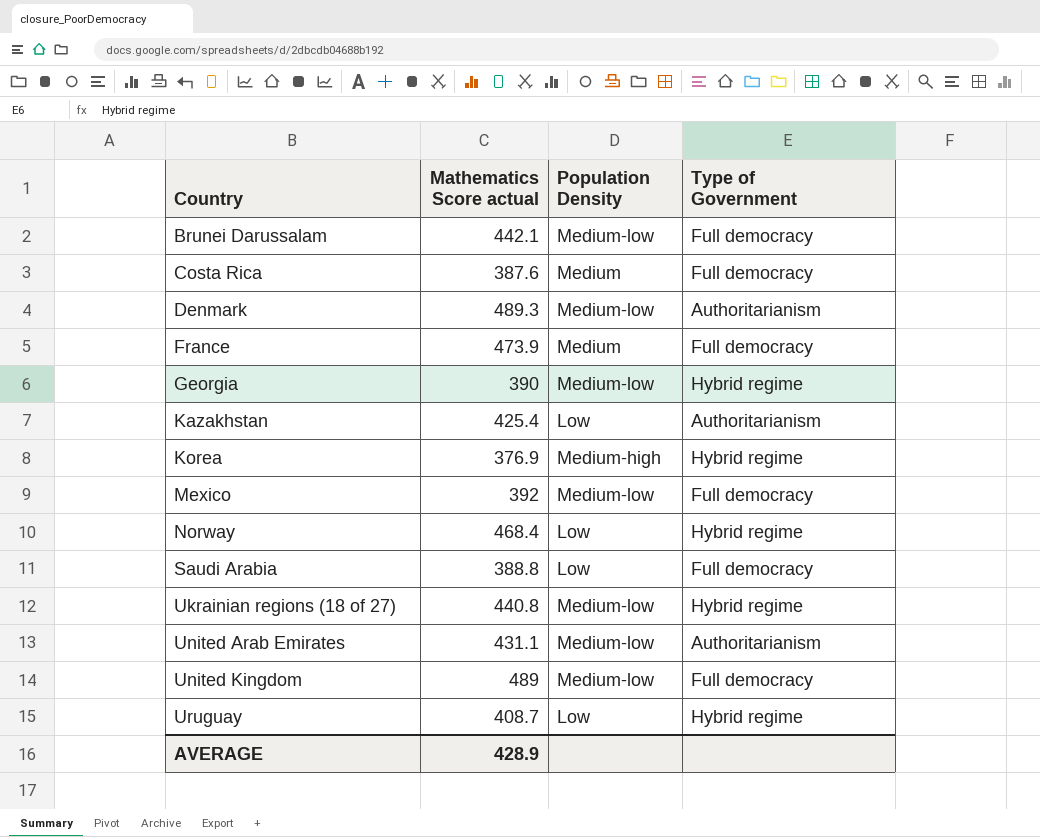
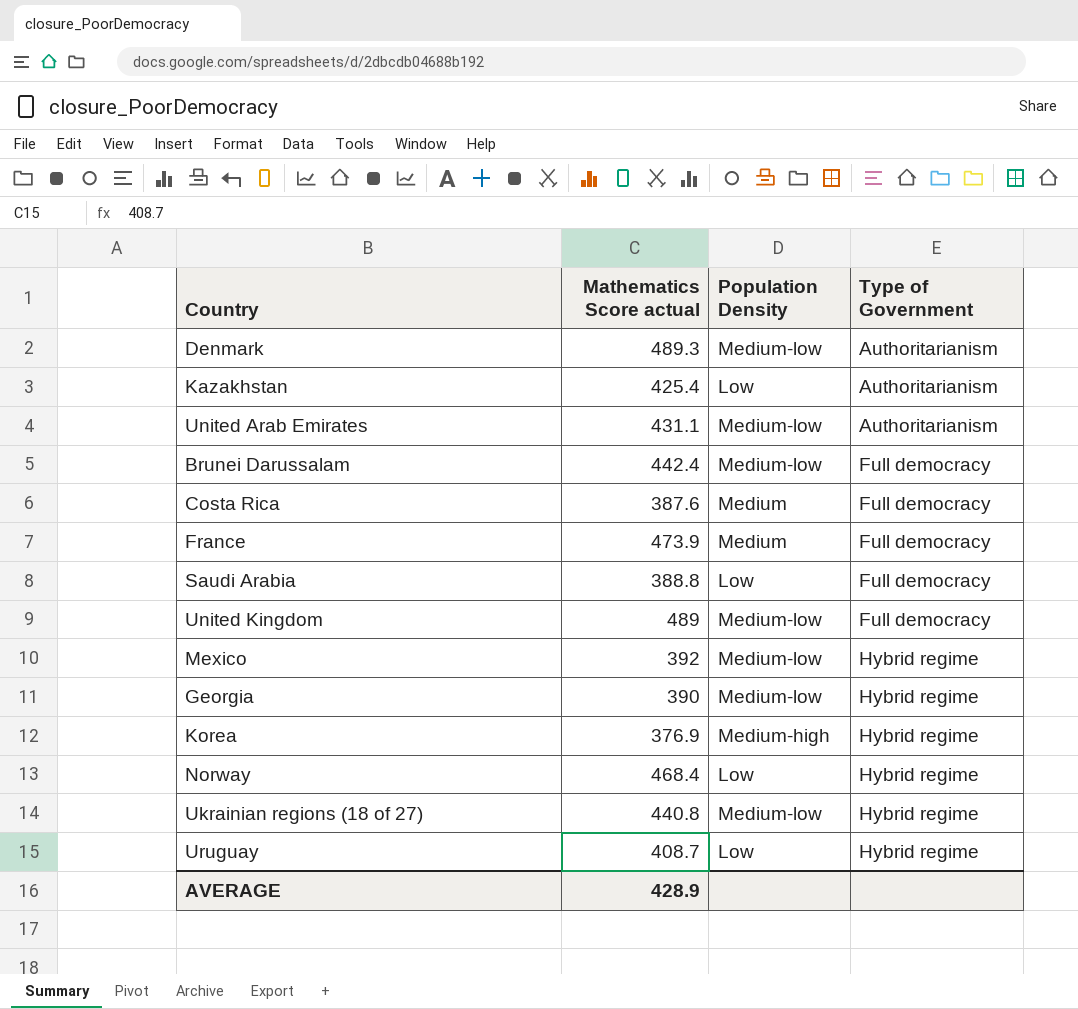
row order: Country ascending -> Type of Government ascending
Brunei Darussalam | Mathematics Score actual: 442.1 -> 442.4
Mexico | Type of Government: Full democracy -> Hybrid regime

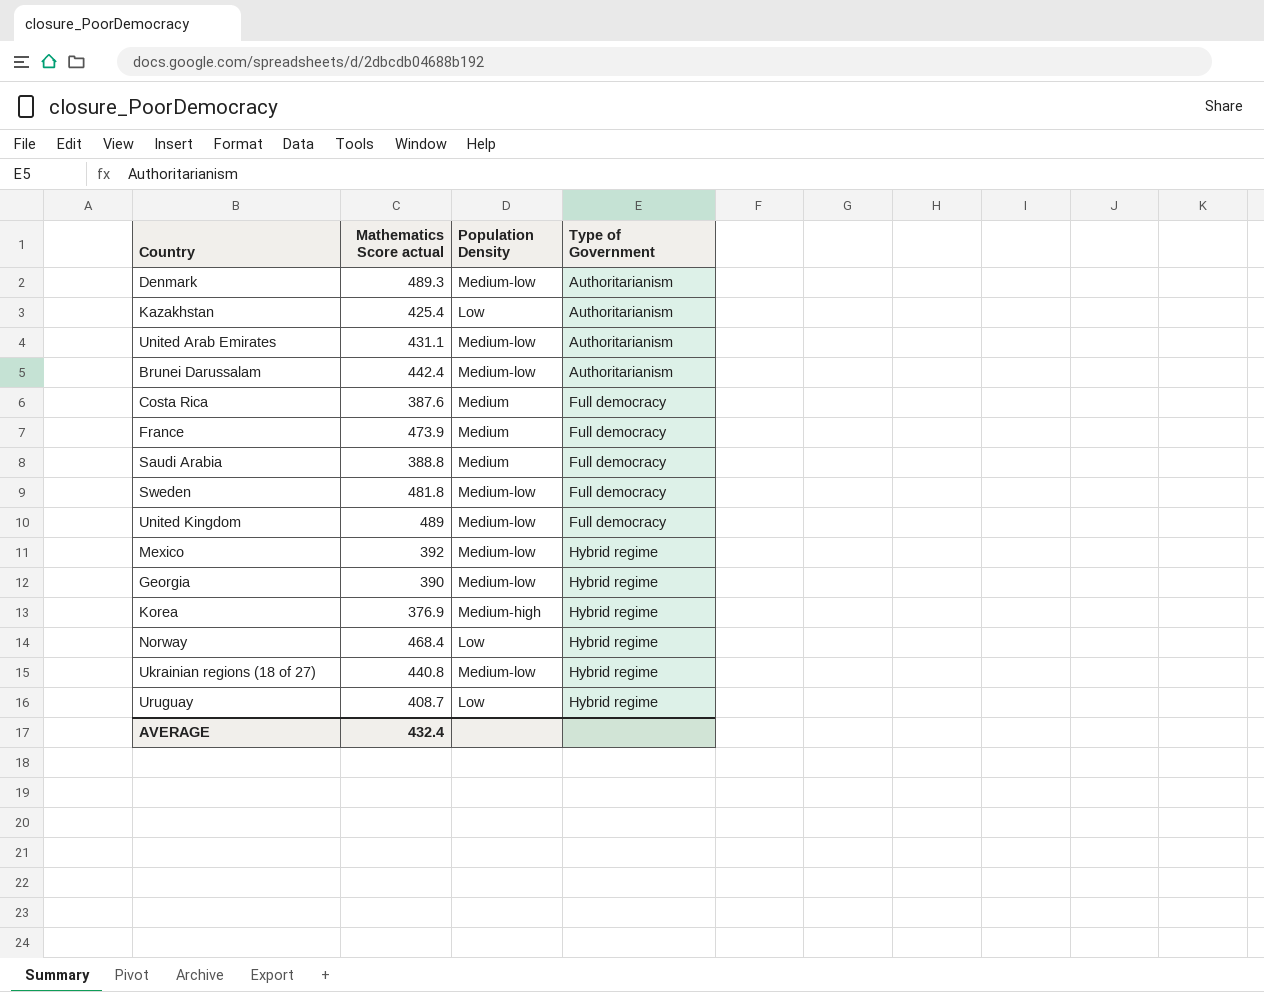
Brunei Darussalam | Type of Government: Full democracy -> Authoritarianism
Saudi Arabia | Population Density: Low -> Medium
row Sweden: none -> 481.8 | Medium-low | Full democracy
AVERAGE | Mathematics Score actual: 428.9 -> 432.4

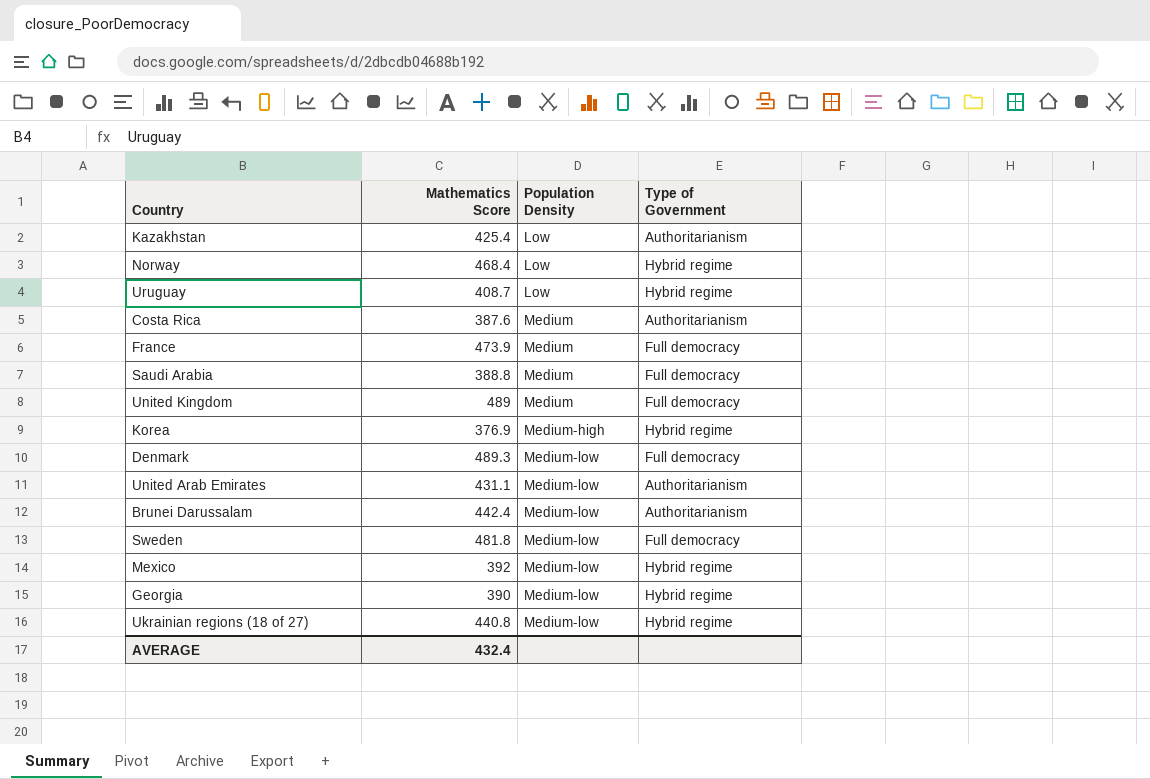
row order: Type of Government ascending -> Population Density ascending
column name: Mathematics Score actual -> Mathematics Score
Costa Rica | Type of Government: Full democracy -> Authoritarianism
United Kingdom | Population Density: Medium-low -> Medium
Denmark | Type of Government: Authoritarianism -> Full democracy

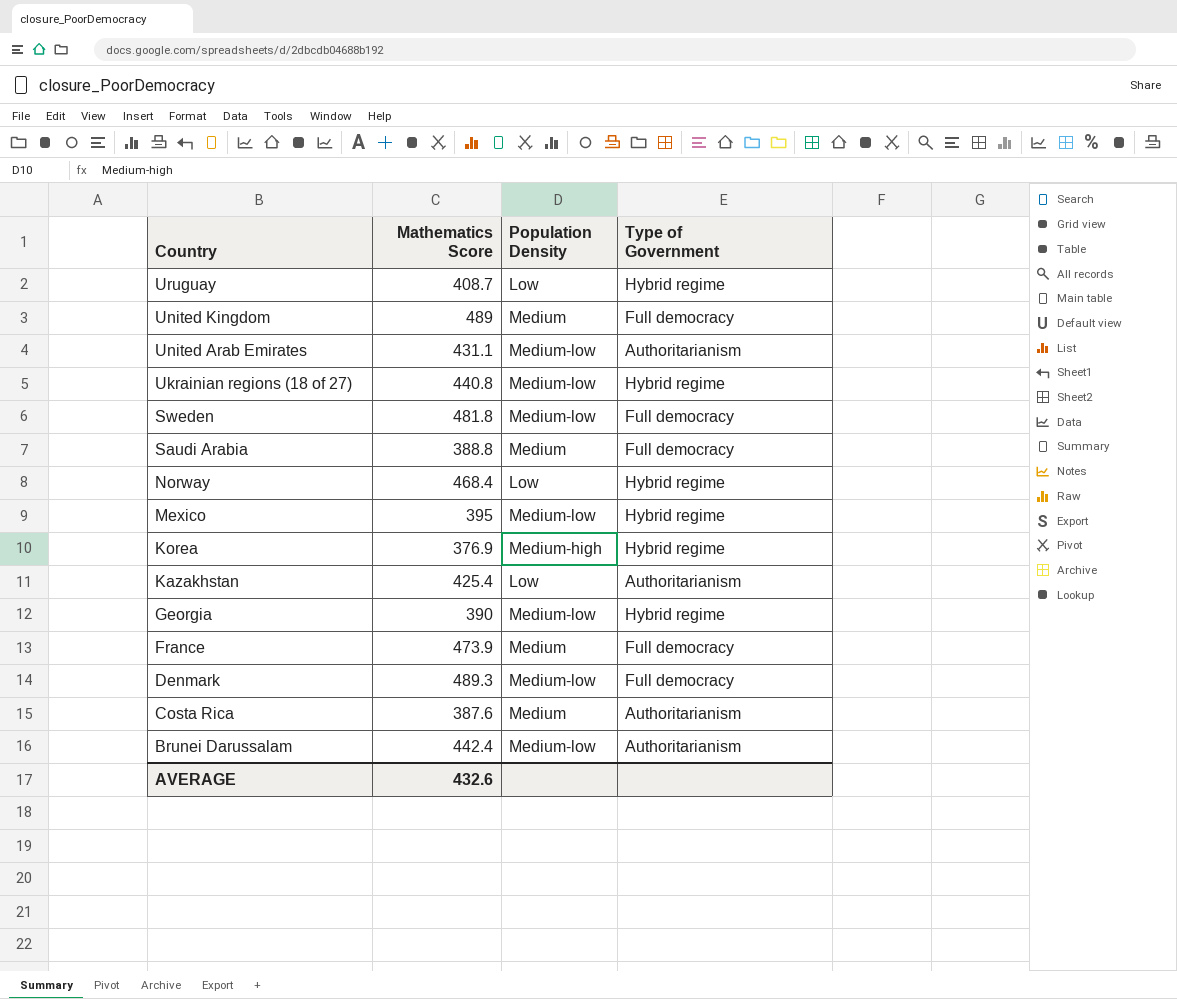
row order: Population Density ascending -> Country descending
Mexico | Mathematics Score: 392 -> 395
AVERAGE | Mathematics Score: 432.4 -> 432.6

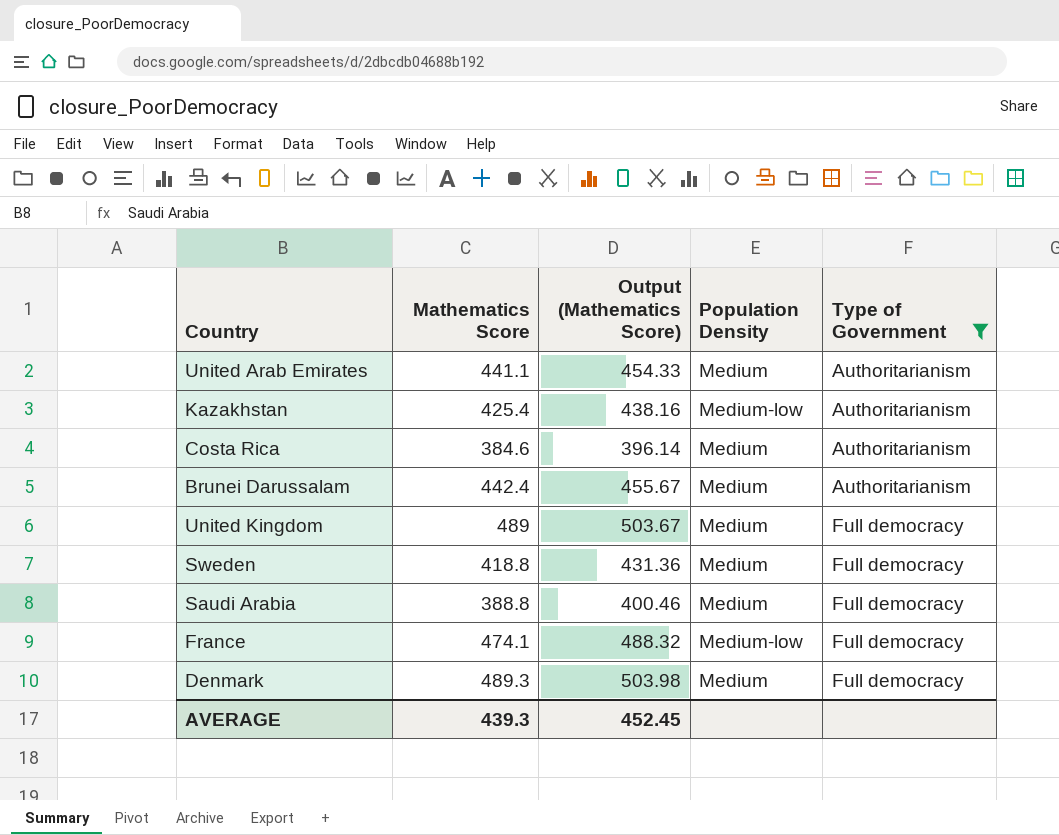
filter: none -> Type of Government != Hybrid regime
row order: Country descending -> Type of Government ascending
column Output (Mathematics Score) | formula: none -> [Mathematics Score] * 1.03
United Arab Emirates | Mathematics Score: 431.1 -> 441.1
United Arab Emirates | Population Density: Medium-low -> Medium
Kazakhstan | Population Density: Low -> Medium-low
Costa Rica | Mathematics Score: 387.6 -> 384.6
Brunei Darussalam | Population Density: Medium-low -> Medium
Sweden | Mathematics Score: 481.8 -> 418.8
Sweden | Population Density: Medium-low -> Medium
France | Mathematics Score: 473.9 -> 474.1
France | Population Density: Medium -> Medium-low
Denmark | Population Density: Medium-low -> Medium
AVERAGE | Mathematics Score: 432.6 -> 439.3

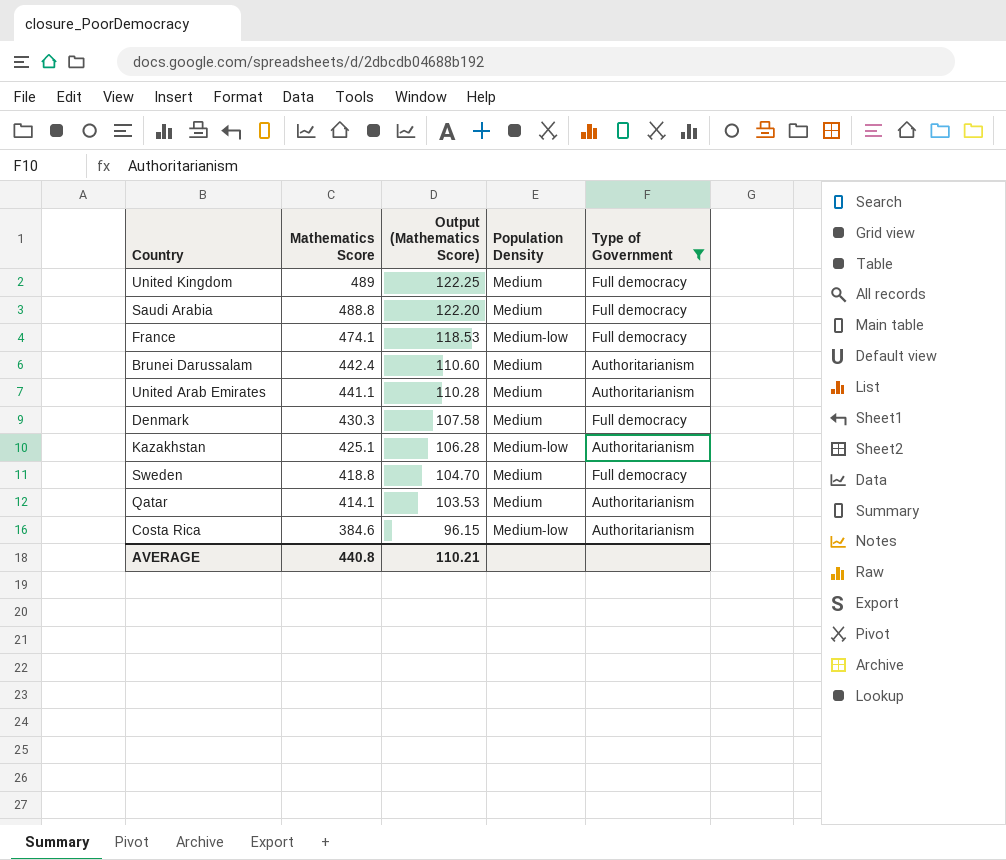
row order: Type of Government ascending -> Mathematics Score descending
column Output (Mathematics Score) | formula: [Mathematics Score] * 1.03 -> [Mathematics Score] * 0.25
Saudi Arabia | Mathematics Score: 388.8 -> 488.8
Denmark | Mathematics Score: 489.3 -> 430.3
Kazakhstan | Mathematics Score: 425.4 -> 425.1
row Qatar: none -> 414.1 | 103.53 | Medium | Authoritarianism
Costa Rica | Population Density: Medium -> Medium-low
AVERAGE | Mathematics Score: 439.3 -> 440.8
AVERAGE | Output (Mathematics Score): 452.45 -> 110.21

